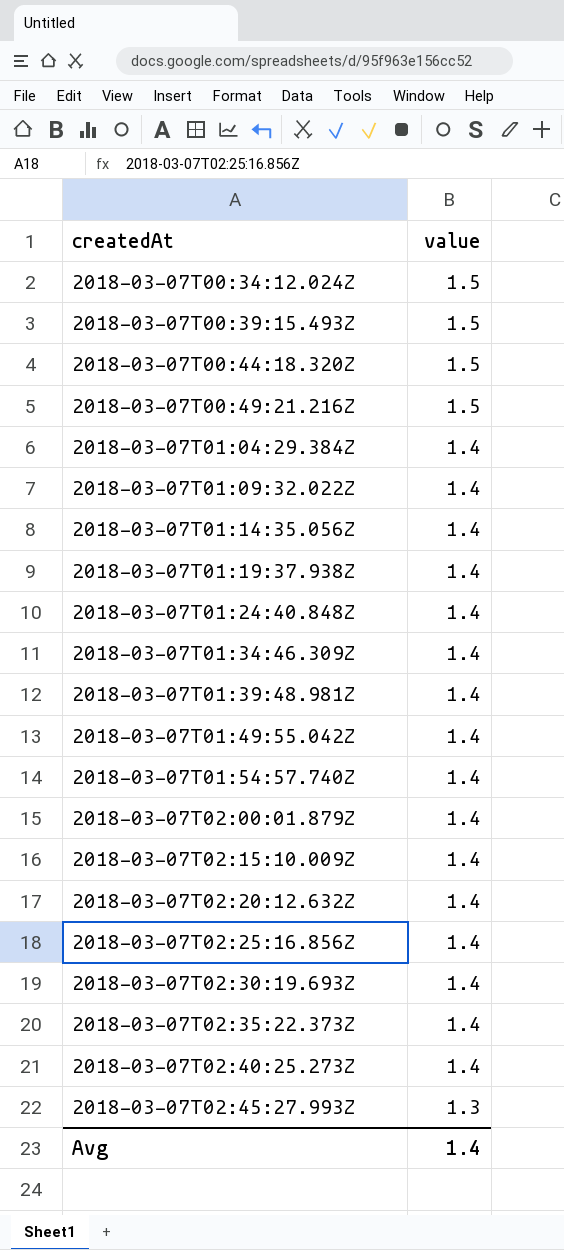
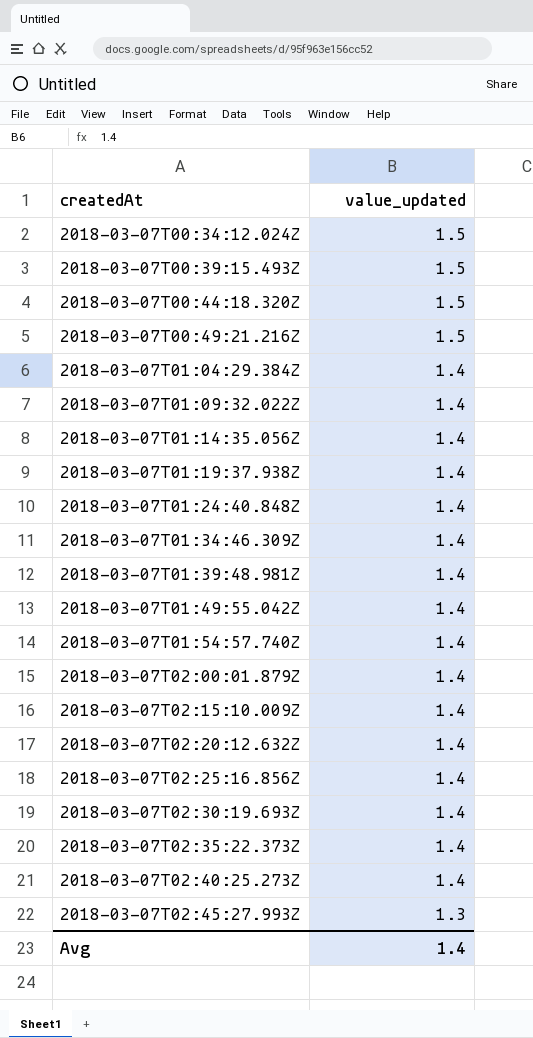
column name: value -> value_updated

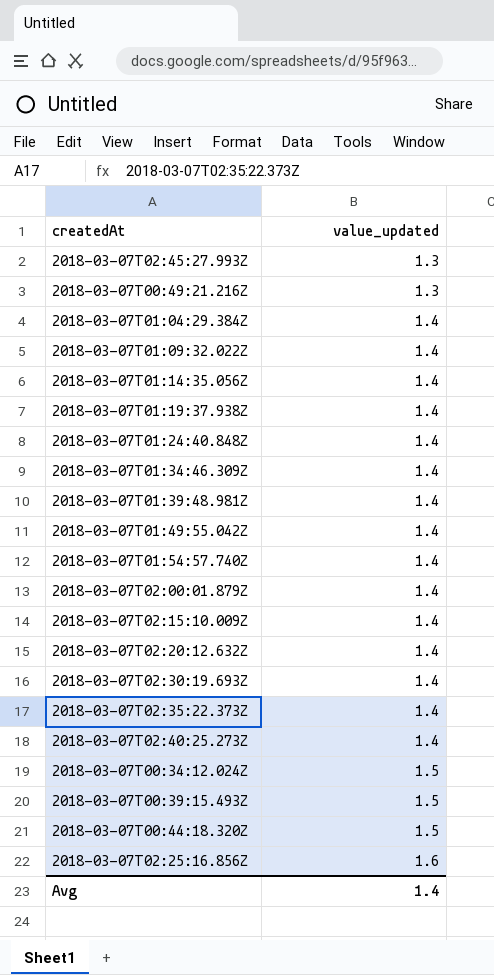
row order: createdAt ascending -> value_updated ascending
2018-03-07T00:49:21.216Z | value_updated: 1.5 -> 1.3
2018-03-07T02:25:16.856Z | value_updated: 1.4 -> 1.6

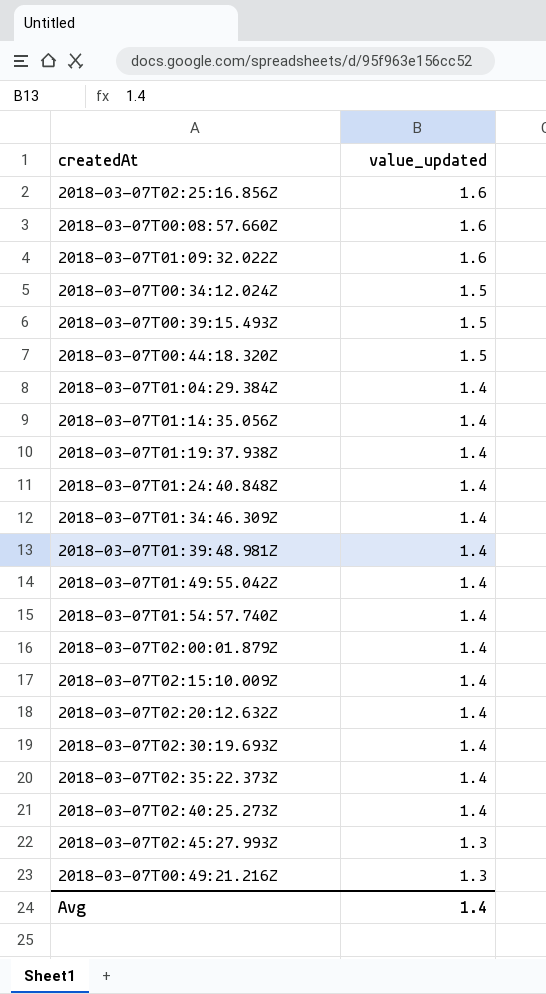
row order: value_updated ascending -> value_updated descending
row 2018-03-07T00:08:57.660Z: none -> 1.6
2018-03-07T01:09:32.022Z | value_updated: 1.4 -> 1.6

